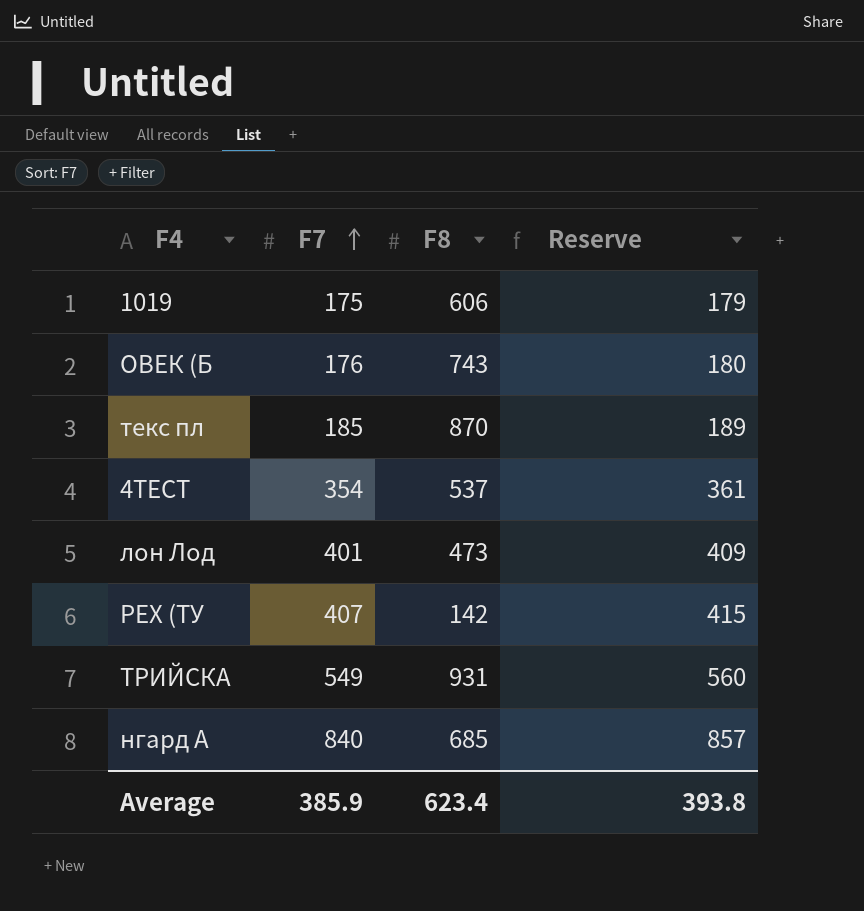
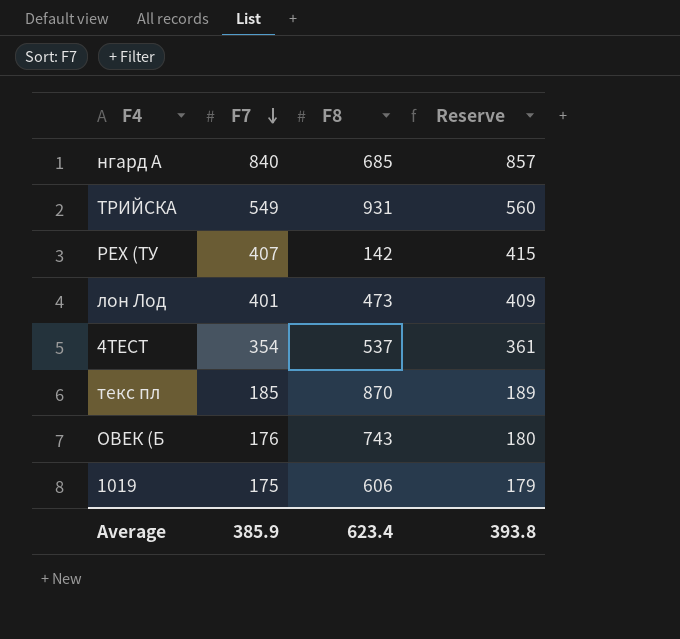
row order: F7 ascending -> F7 descending

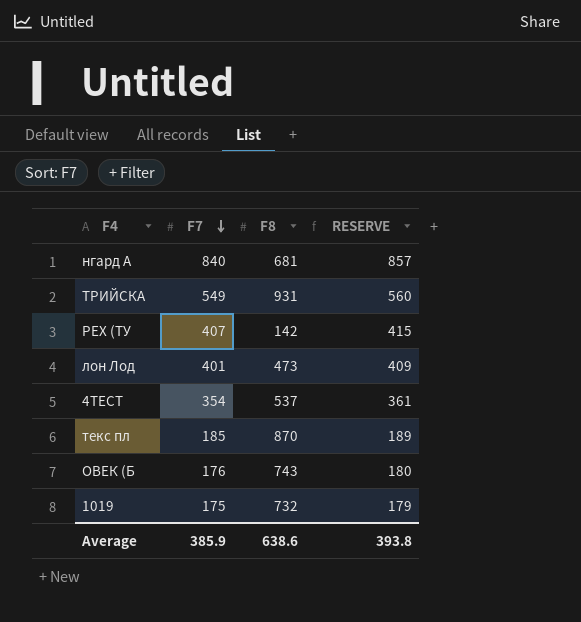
column name: Reserve -> RESERVE
нгард А | F8: 685 -> 681
1019 | F8: 606 -> 732
Average | F8: 623.4 -> 638.6

